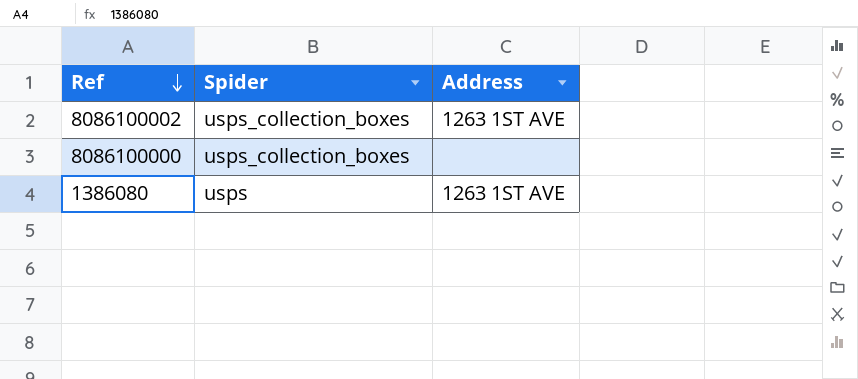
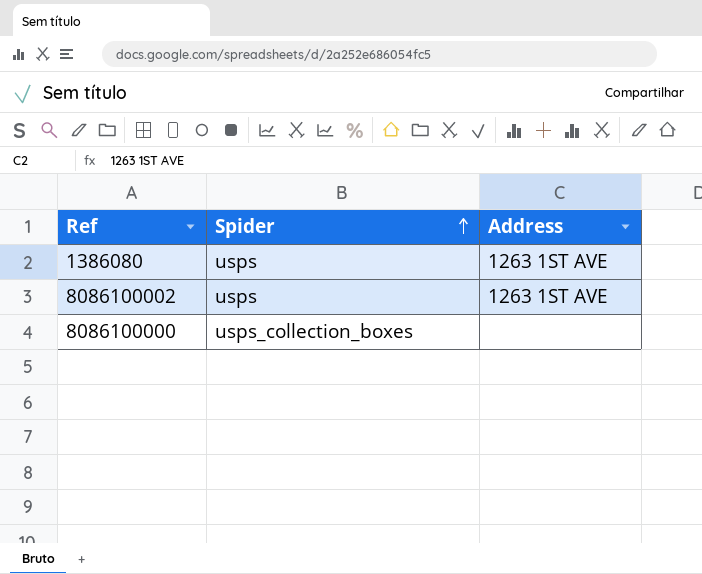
row order: Ref descending -> Spider ascending
8086100002 | Spider: usps_collection_boxes -> usps

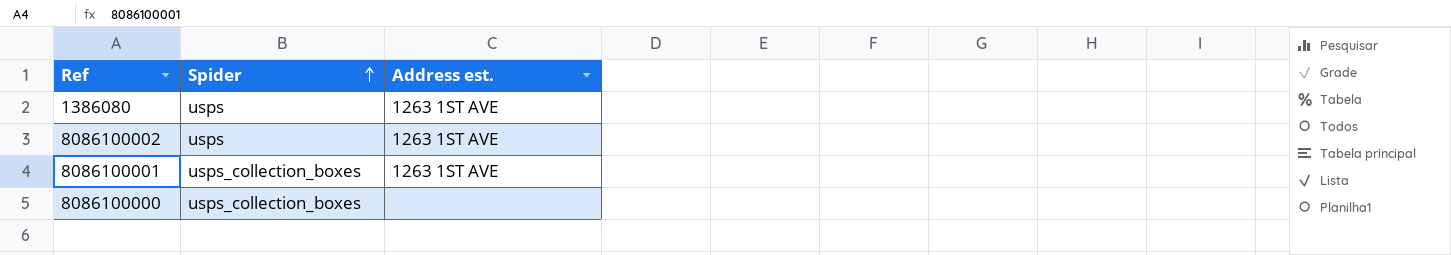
column name: Address -> Address est.
row 8086100001: none -> usps_collection_boxes | 1263 1ST AVE

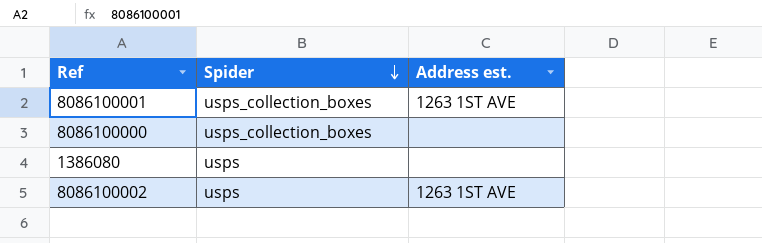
row order: Spider ascending -> Spider descending
1386080 | Address est.: 1263 1ST AVE -> none

